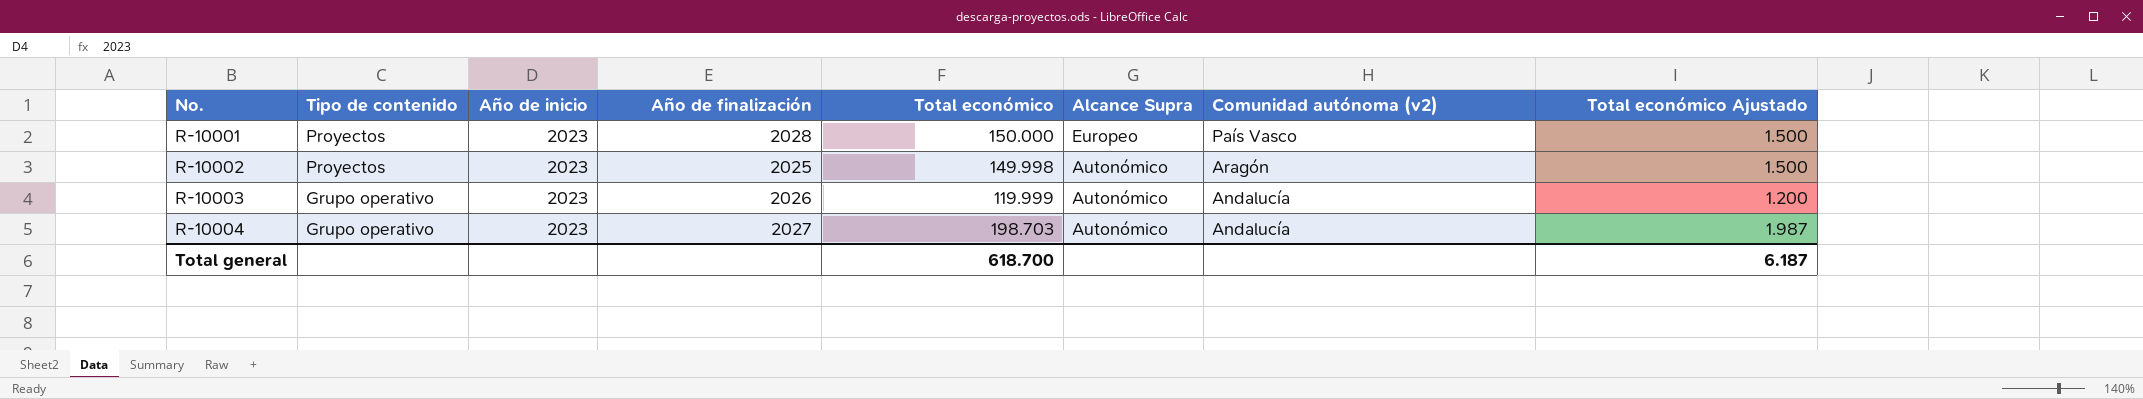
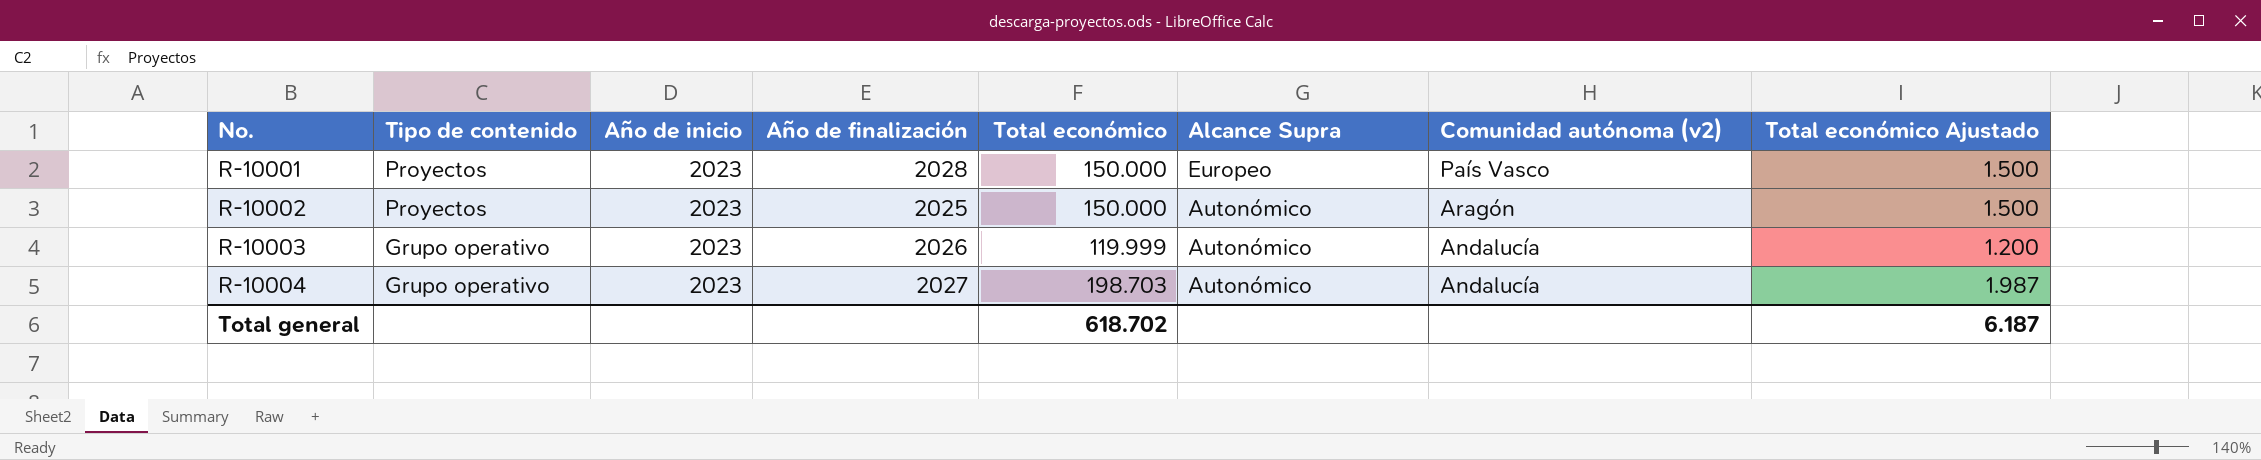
R-10002 | Total económico: 149.998 -> 150.000
Total general | Total económico: 618.700 -> 618.702

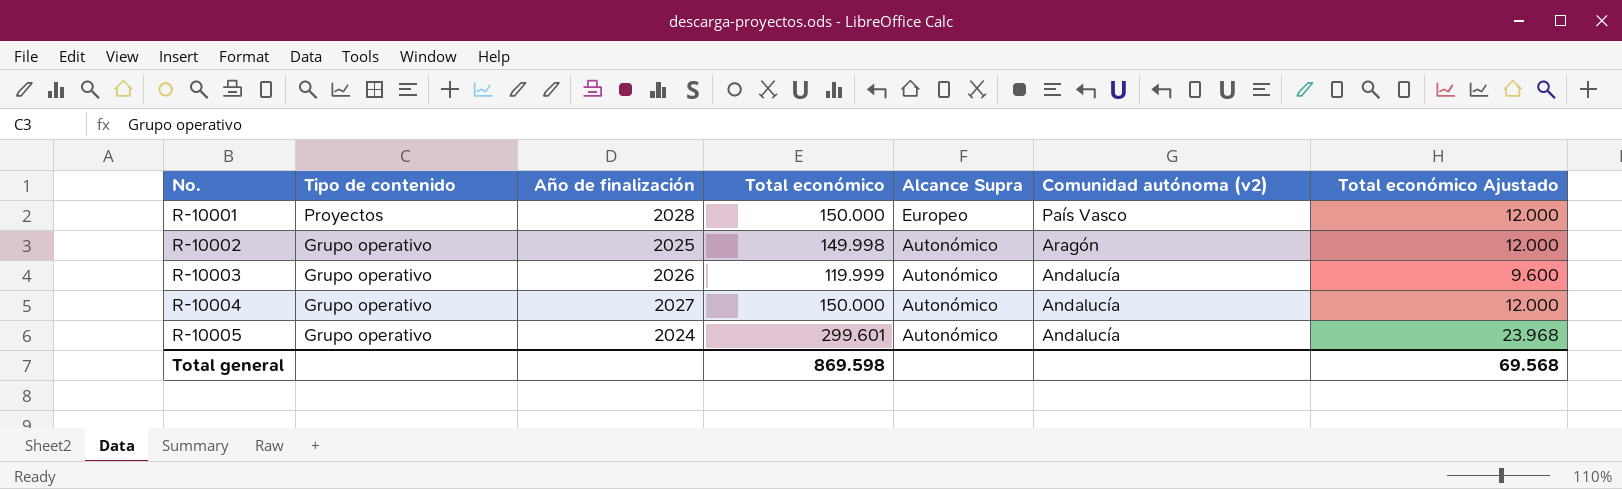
column Año de inicio | position: 3 -> none
column Total económico Ajustado | formula: [Total económico] * 0,01 -> [Total económico] * 0,08
R-10002 | Tipo de contenido: Proyectos -> Grupo operativo
R-10002 | Total económico: 150.000 -> 149.998
R-10004 | Total económico: 198.703 -> 150.000
row R-10005: none -> Grupo operativo | 2024 | 299.601 | Autonómico | Andalucía | 23.968
Total general | Total económico: 618.702 -> 869.598
Total general | Total económico Ajustado: 6.187 -> 69.568

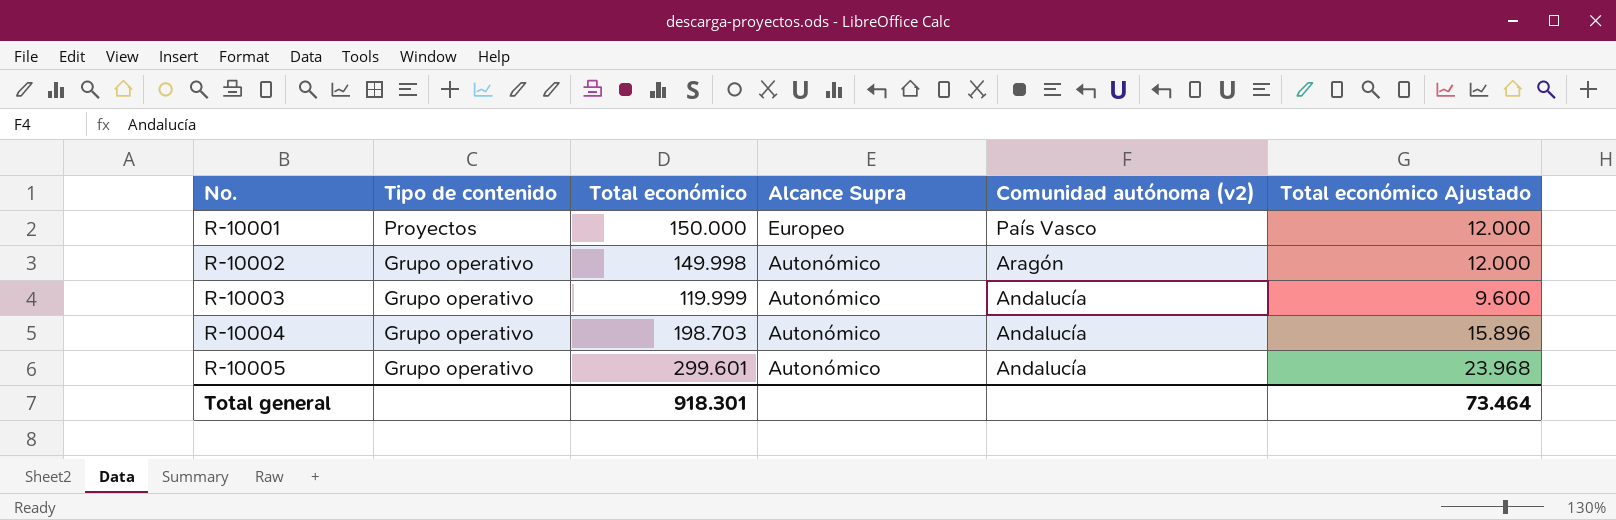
column Año de finalización | position: 3 -> none
R-10004 | Total económico: 150.000 -> 198.703
R-10004 | Total económico Ajustado: 12.000 -> 15.896
Total general | Total económico: 869.598 -> 918.301
Total general | Total económico Ajustado: 69.568 -> 73.464

